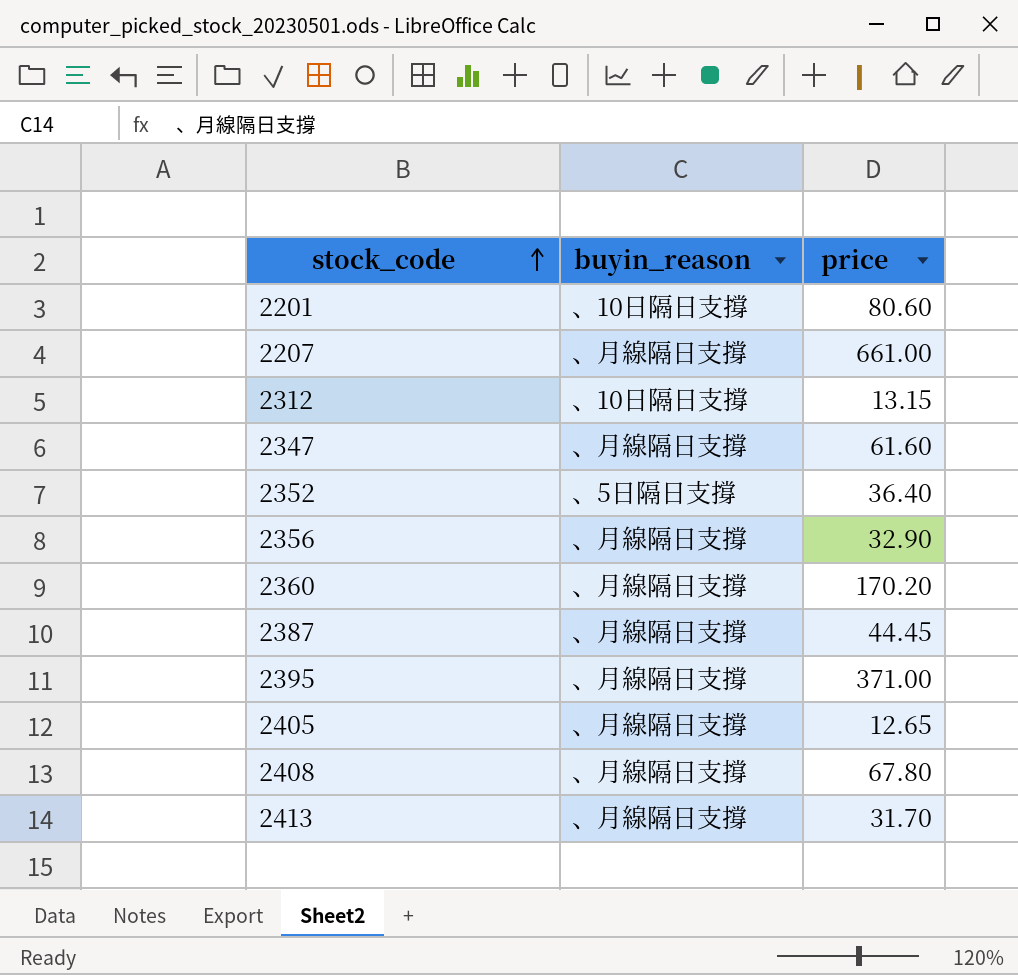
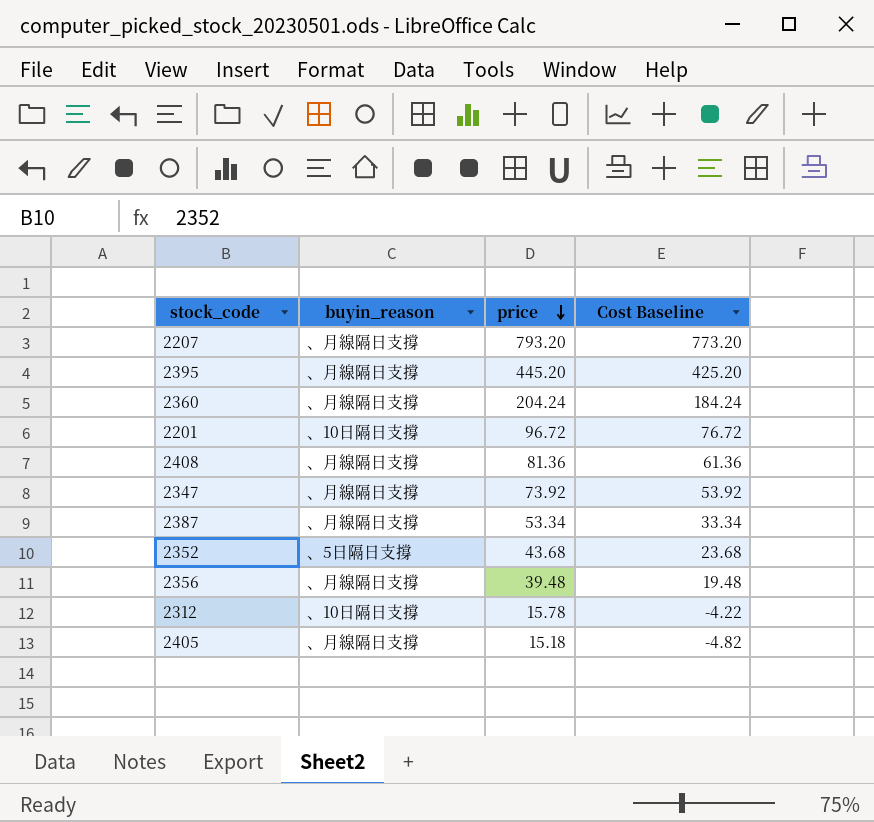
row order: stock_code ascending -> price descending
column Cost Baseline | formula: none -> [price] - 20
row 2413: 、月線隔日支撐 | 31.70 -> none
2207 | price: 661.00 -> 793.20
2395 | price: 371.00 -> 445.20
2360 | price: 170.20 -> 204.24
2201 | price: 80.60 -> 96.72
2408 | price: 67.80 -> 81.36
2347 | price: 61.60 -> 73.92
2387 | price: 44.45 -> 53.34
2352 | price: 36.40 -> 43.68
2356 | price: 32.90 -> 39.48
2312 | price: 13.15 -> 15.78
2405 | price: 12.65 -> 15.18

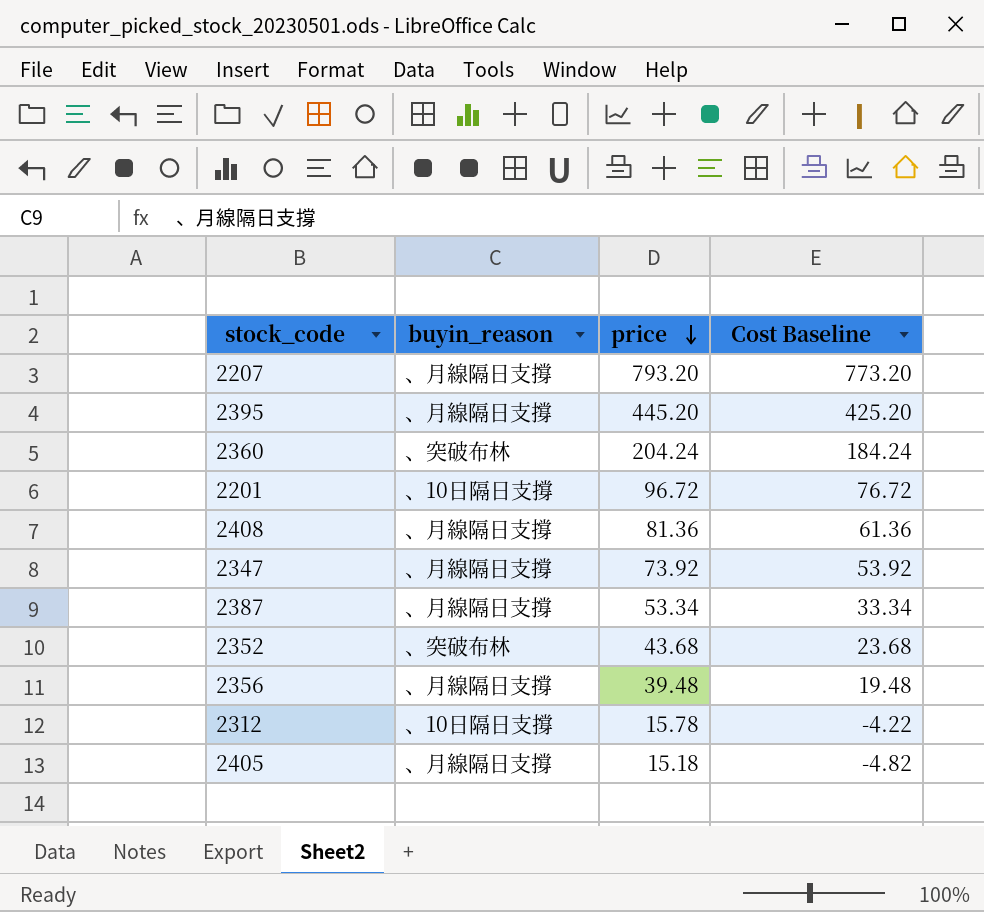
2360 | buyin_reason: 、月線隔日支撐 -> 、突破布林
2352 | buyin_reason: 、5日隔日支撐 -> 、突破布林

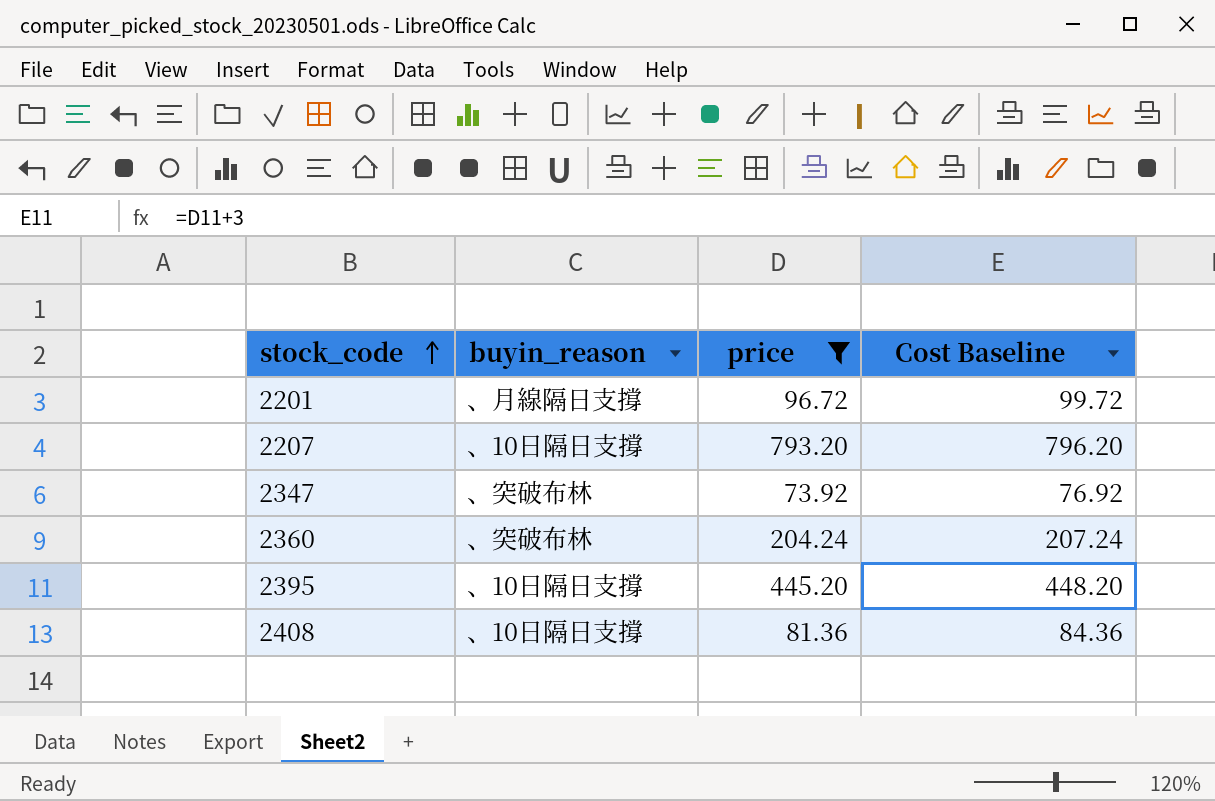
filter: none -> price >= 73.92
row order: price descending -> stock_code ascending
column Cost Baseline | formula: [price] - 20 -> [price] + 3
2201 | buyin_reason: 、10日隔日支撐 -> 、月線隔日支撐
2207 | buyin_reason: 、月線隔日支撐 -> 、10日隔日支撐
2347 | buyin_reason: 、月線隔日支撐 -> 、突破布林
2395 | buyin_reason: 、月線隔日支撐 -> 、10日隔日支撐
2408 | buyin_reason: 、月線隔日支撐 -> 、10日隔日支撐

